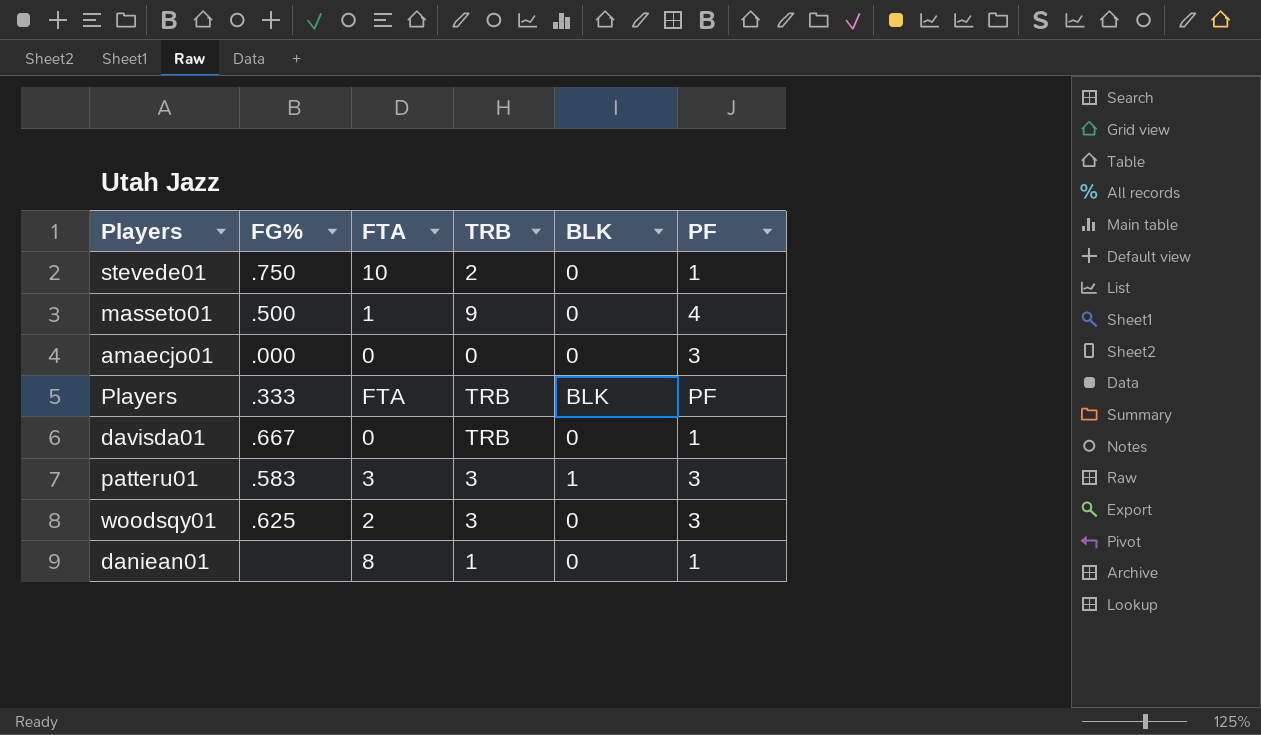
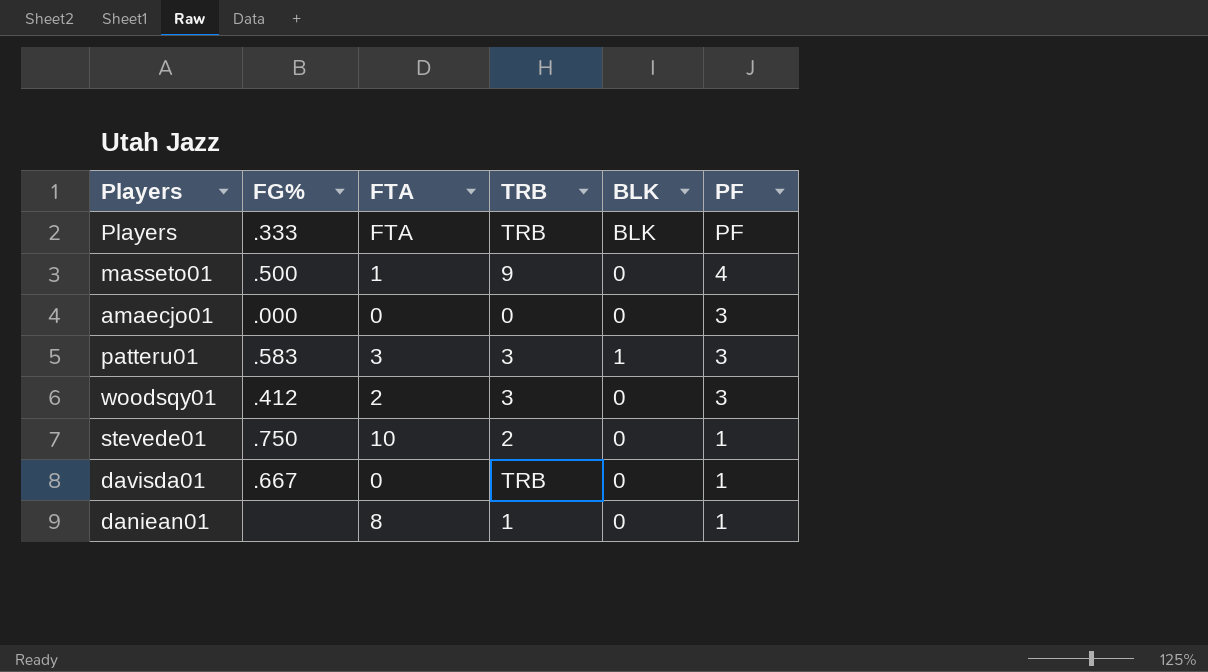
row order: none -> PF descending
woodsqy01 | FG%: .625 -> .412

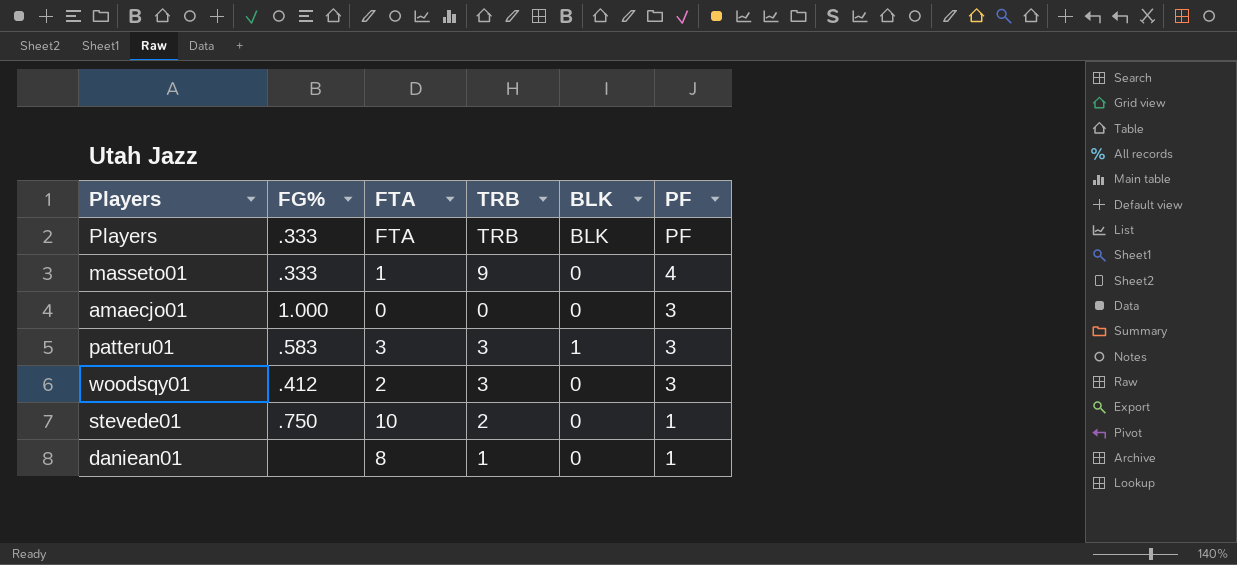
row davisda01: .667 | 0 | TRB | 0 | 1 -> none
masseto01 | FG%: .500 -> .333
amaecjo01 | FG%: .000 -> 1.000

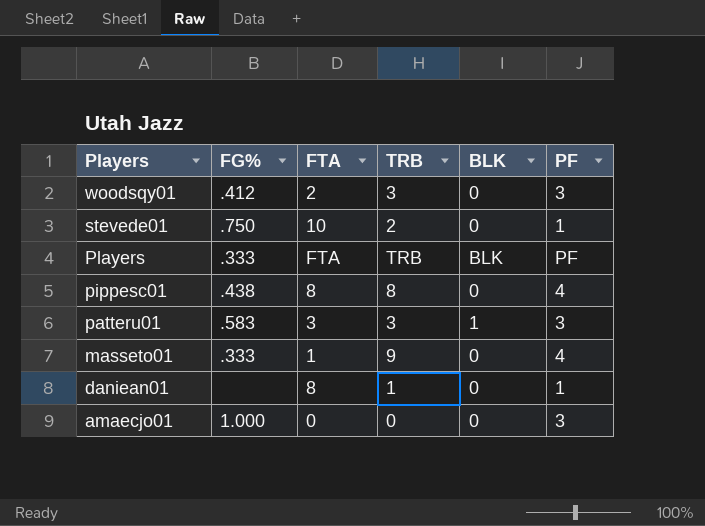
row order: PF descending -> Players descending
row pippesc01: none -> .438 | 8 | 8 | 0 | 4

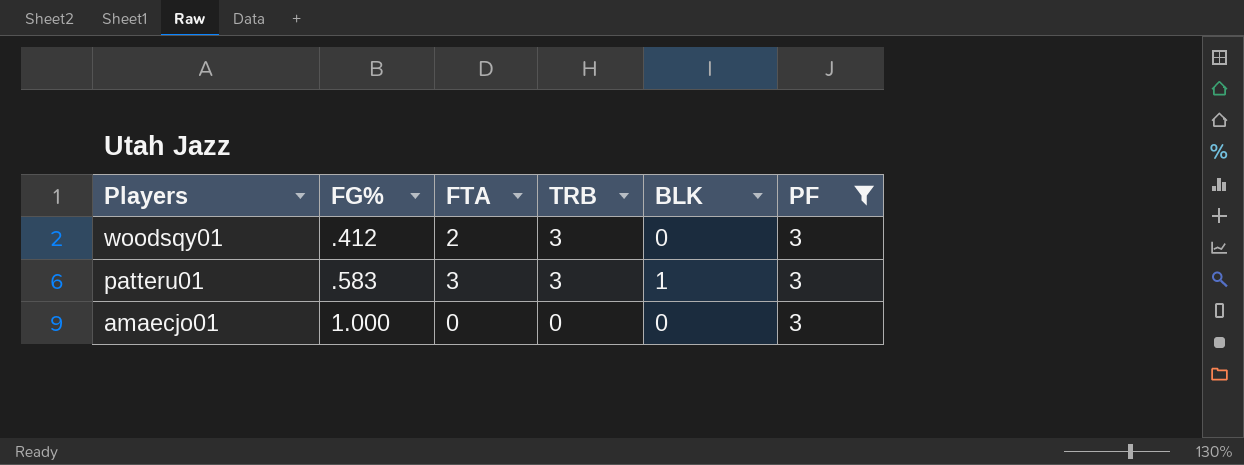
filter: none -> PF = 3

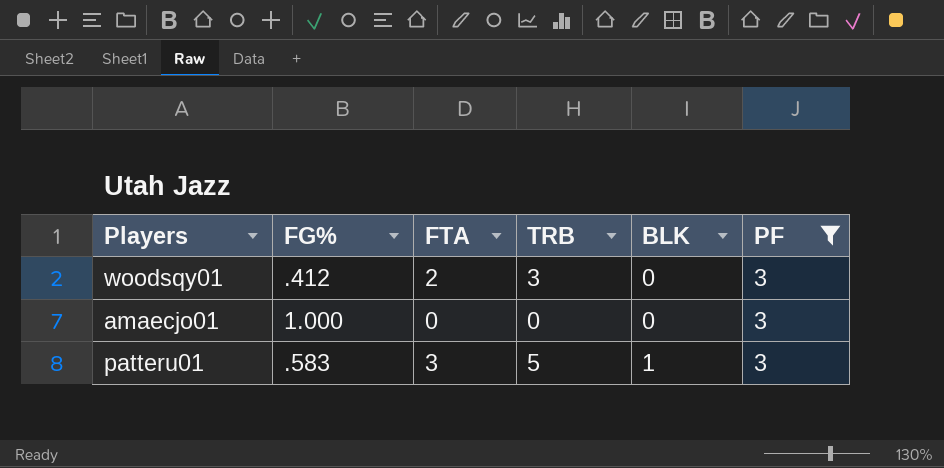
row order: Players descending -> BLK ascending
patteru01 | TRB: 3 -> 5

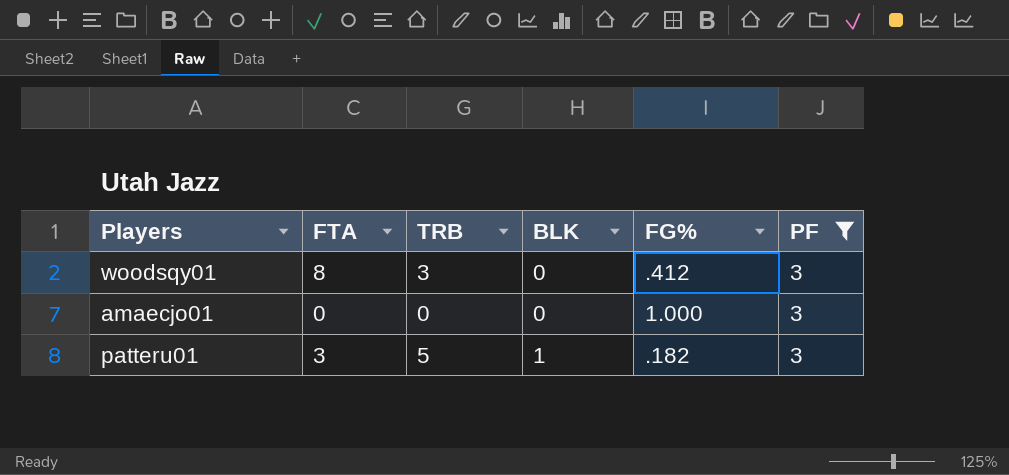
column FG% | position: 2 -> 5
woodsqy01 | FTA: 2 -> 8
patteru01 | FG%: .583 -> .182

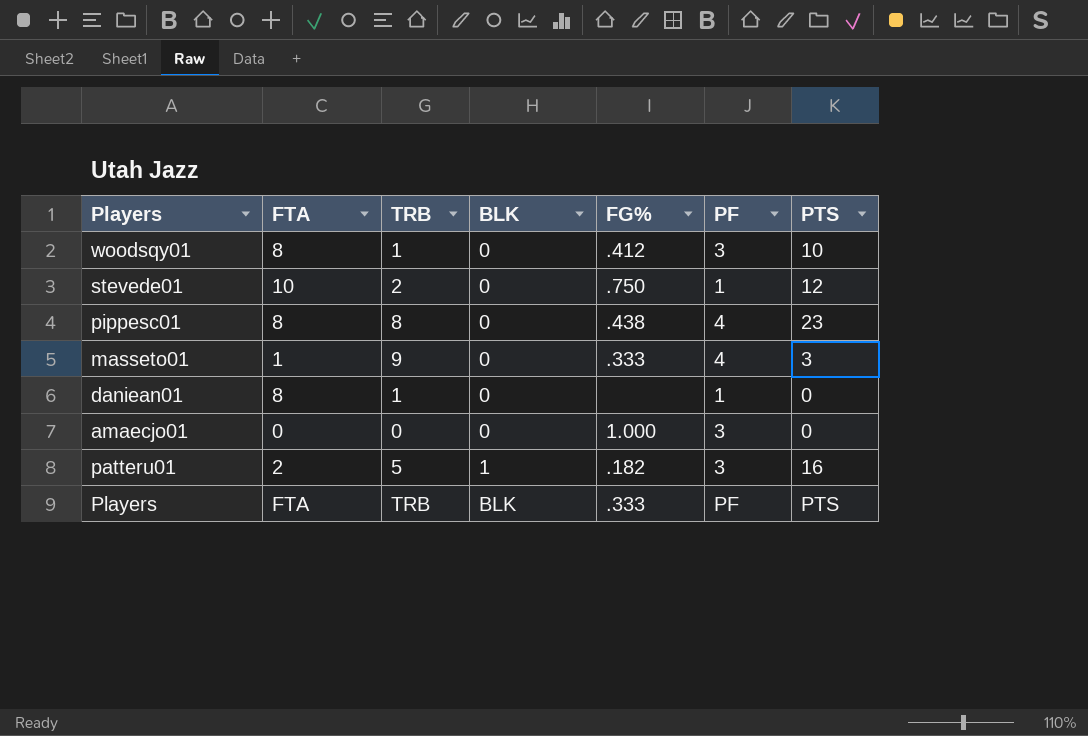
filter: PF = 3 -> none
column PTS | position: none -> 7
woodsqy01 | TRB: 3 -> 1
patteru01 | FTA: 3 -> 2

